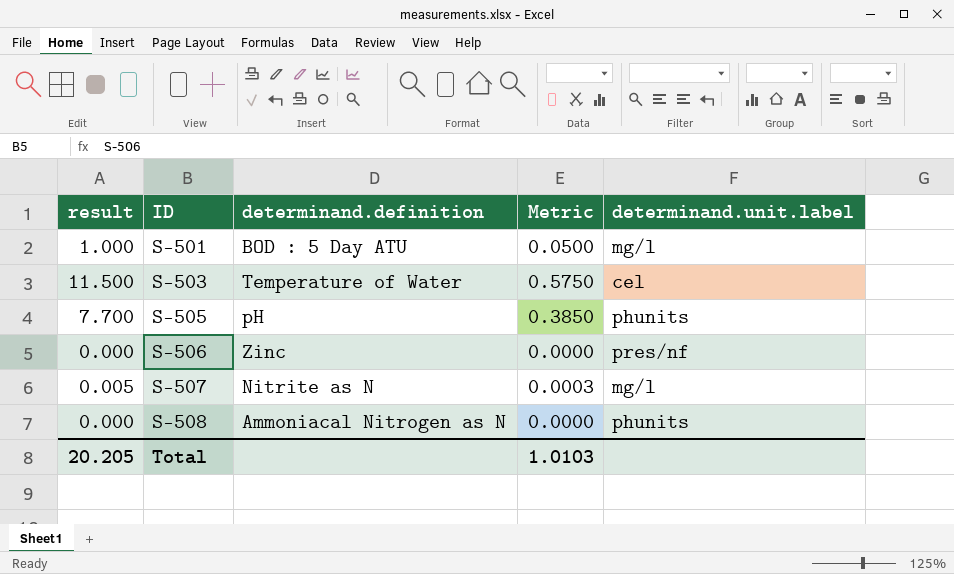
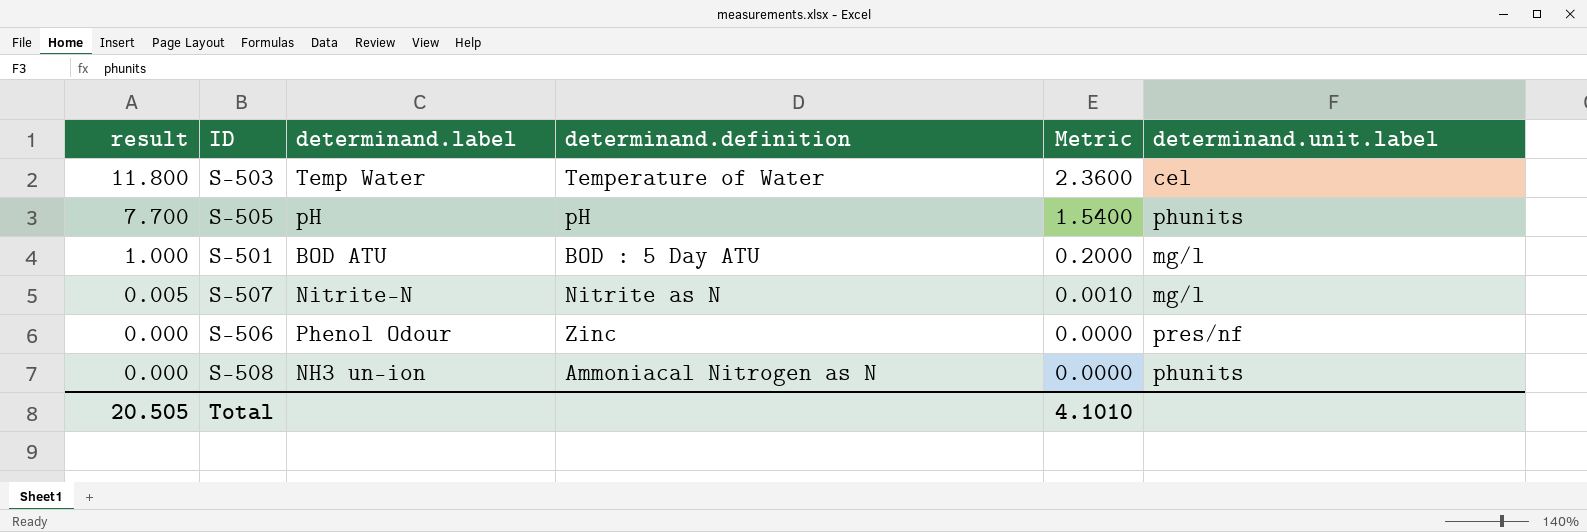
row order: ID ascending -> result descending
column determinand.label | position: none -> 3
column Metric | formula: [result] * 0.05 -> [result] * 0.2
S-503 | result: 11.500 -> 11.800
Total | result: 20.205 -> 20.505
Total | Metric: 1.0103 -> 4.1010

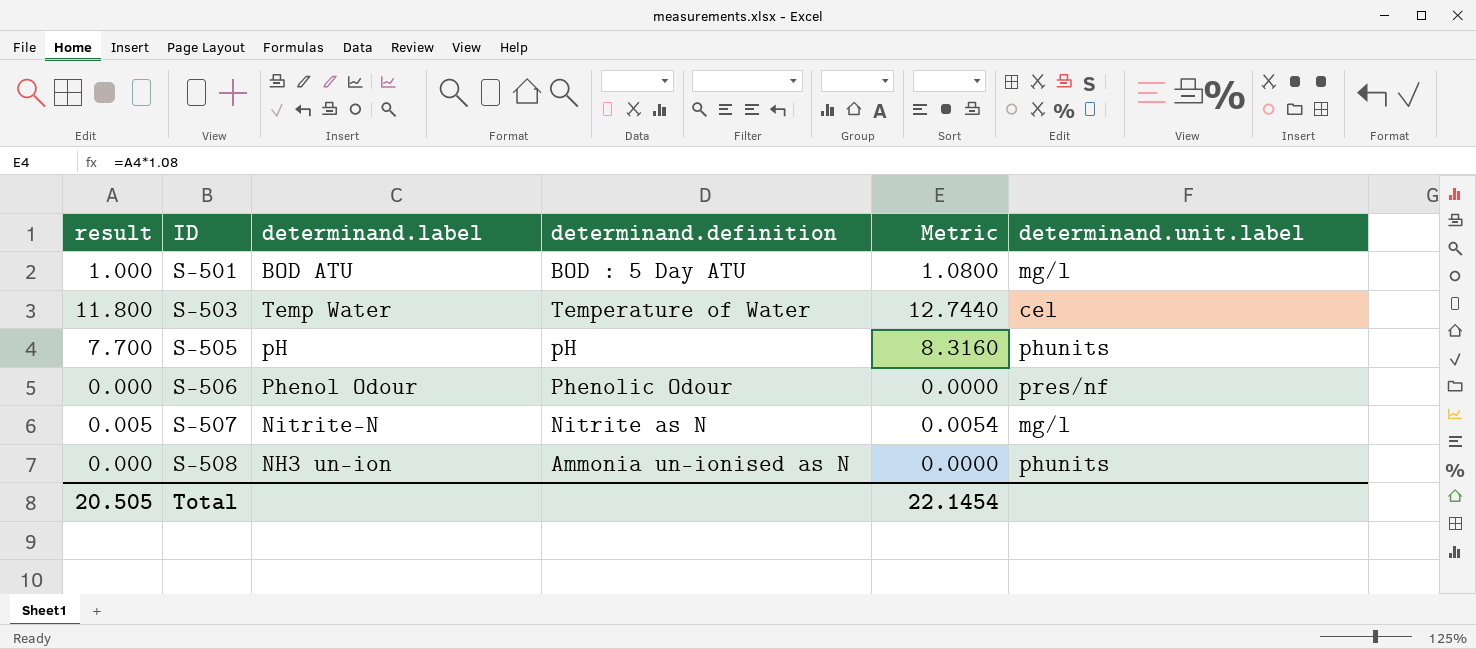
row order: result descending -> ID ascending
column Metric | formula: [result] * 0.2 -> [result] * 1.08
S-506 | determinand.definition: Zinc -> Phenolic Odour
S-508 | determinand.definition: Ammoniacal Nitrogen as N -> Ammonia un-ionised as N
Total | Metric: 4.1010 -> 22.1454

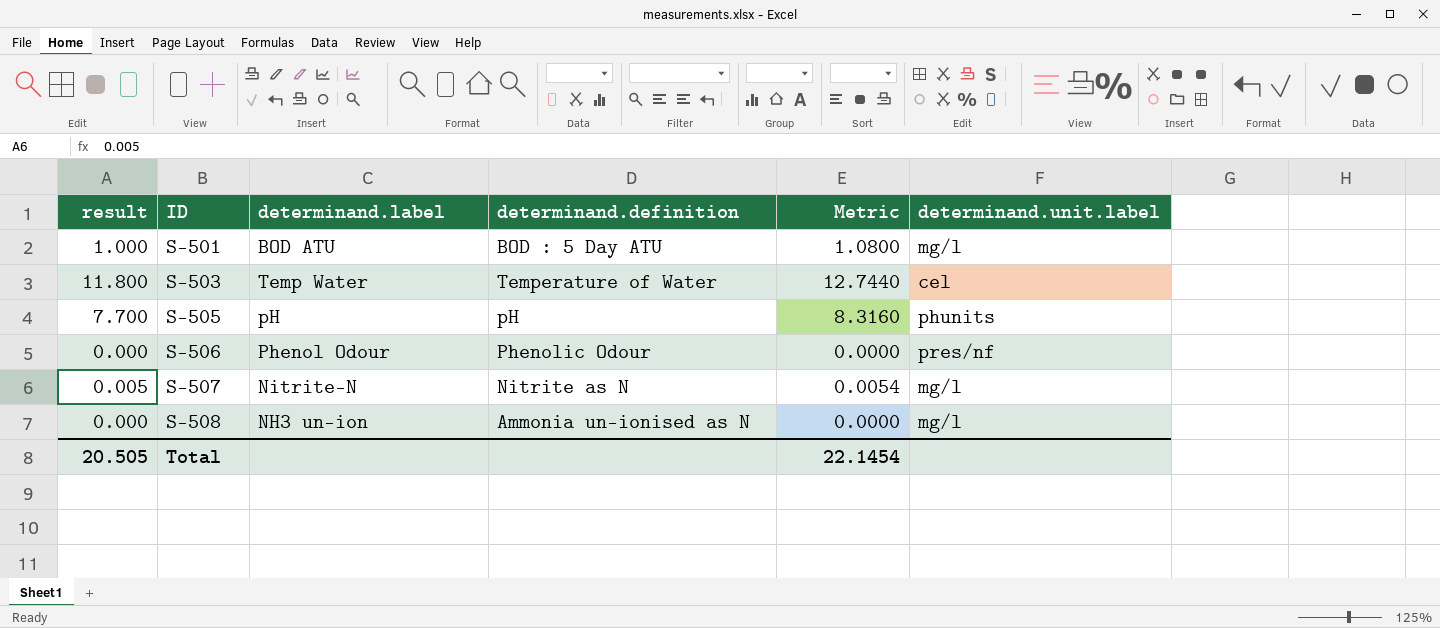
S-508 | determinand.unit.label: phunits -> mg/l

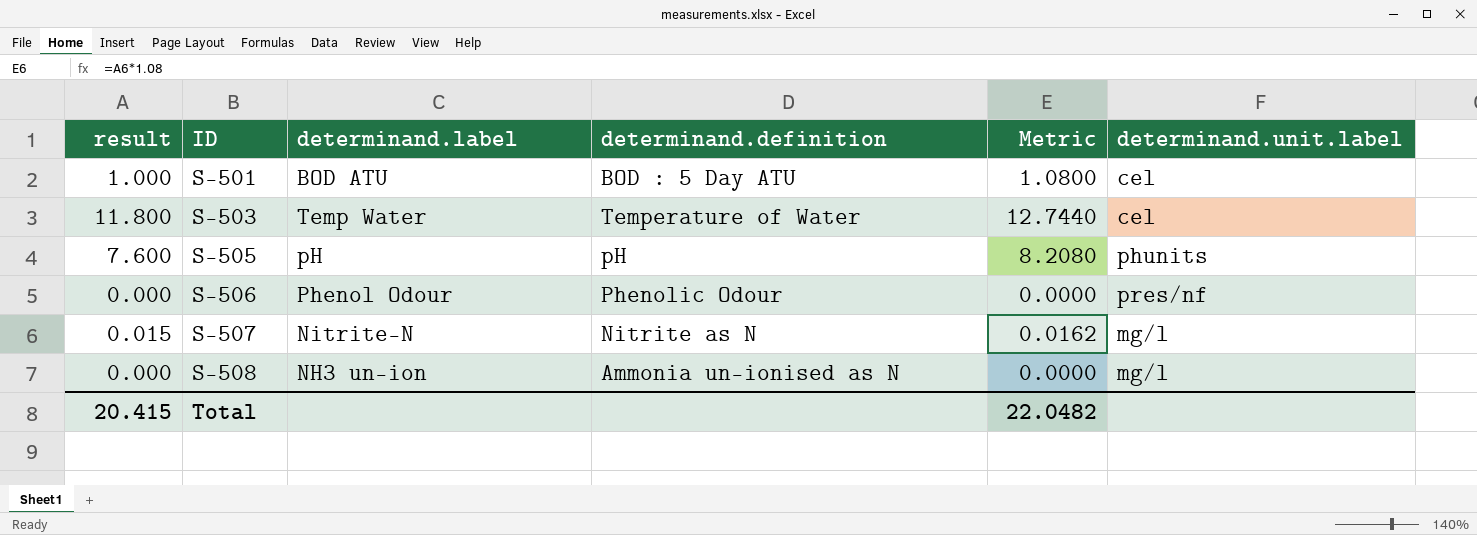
S-501 | determinand.unit.label: mg/l -> cel
S-505 | result: 7.700 -> 7.600
S-505 | Metric: 8.3160 -> 8.2080
S-507 | result: 0.005 -> 0.015
S-507 | Metric: 0.0054 -> 0.0162
Total | result: 20.505 -> 20.415
Total | Metric: 22.1454 -> 22.0482

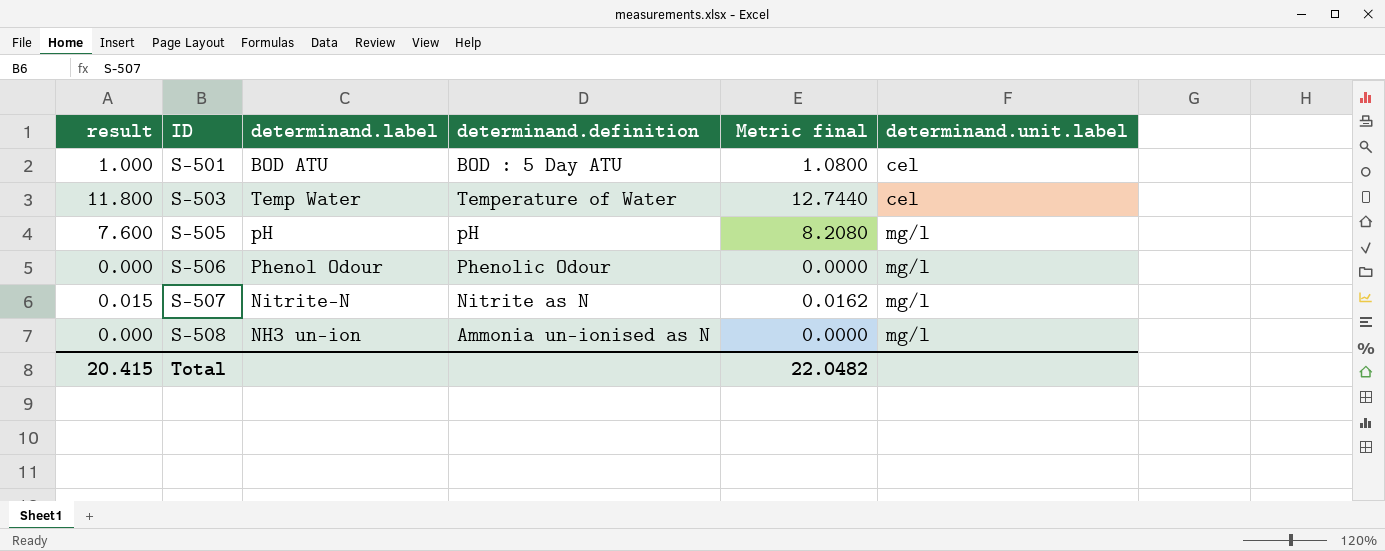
column name: Metric -> Metric final
S-505 | determinand.unit.label: phunits -> mg/l
S-506 | determinand.unit.label: pres/nf -> mg/l

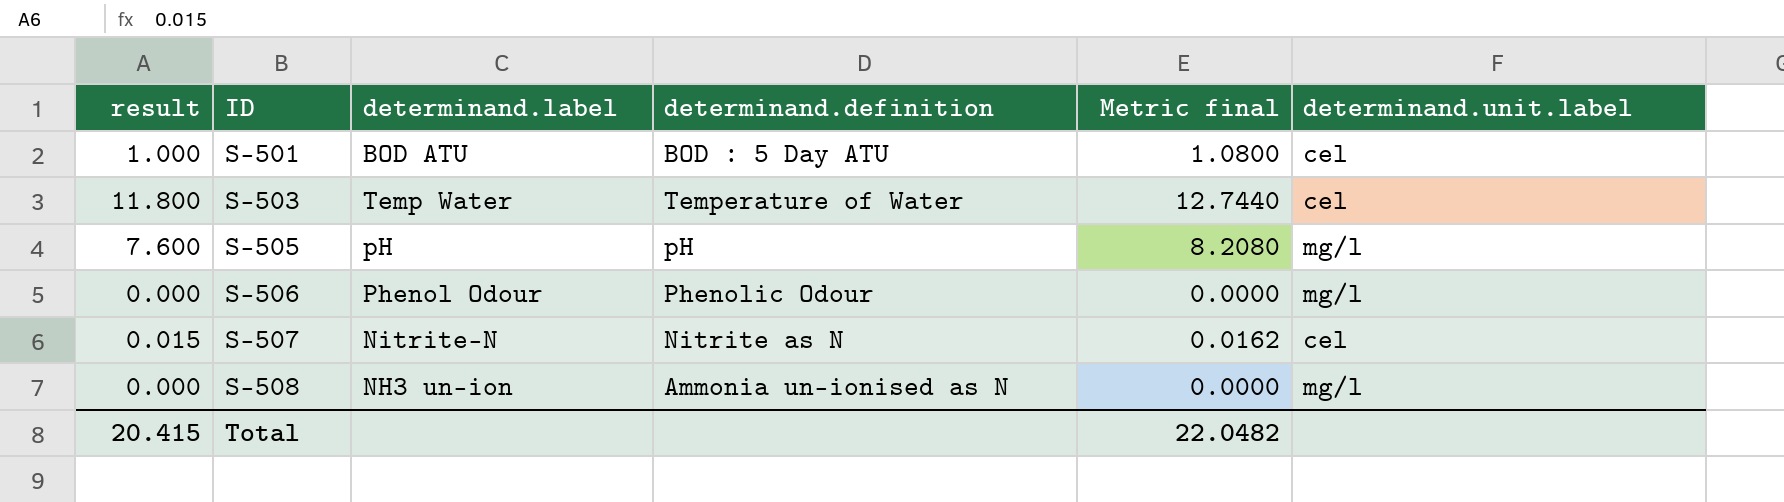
S-507 | determinand.unit.label: mg/l -> cel

